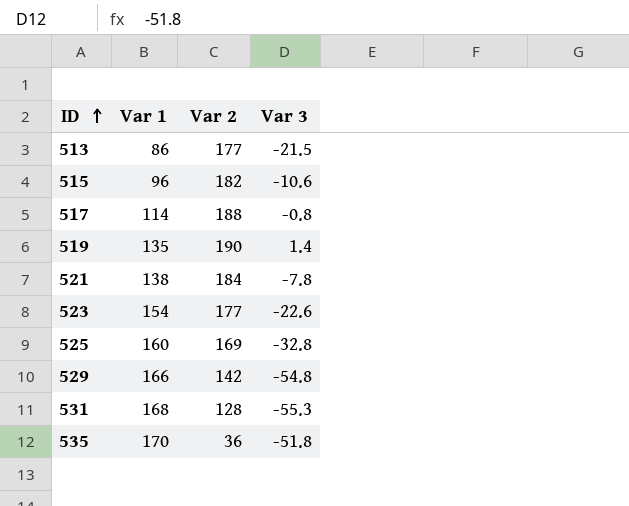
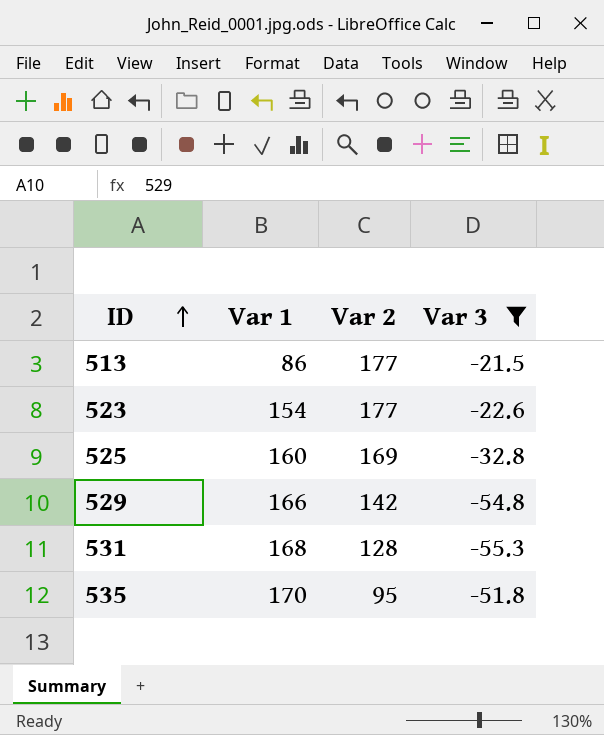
filter: none -> Var 3 <= -21.5
535 | Var 2: 36 -> 95

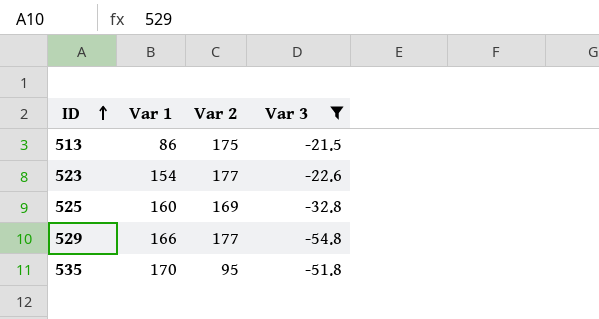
row 531: 168 | 128 | -55.3 -> none
513 | Var 2: 177 -> 175
529 | Var 2: 142 -> 177

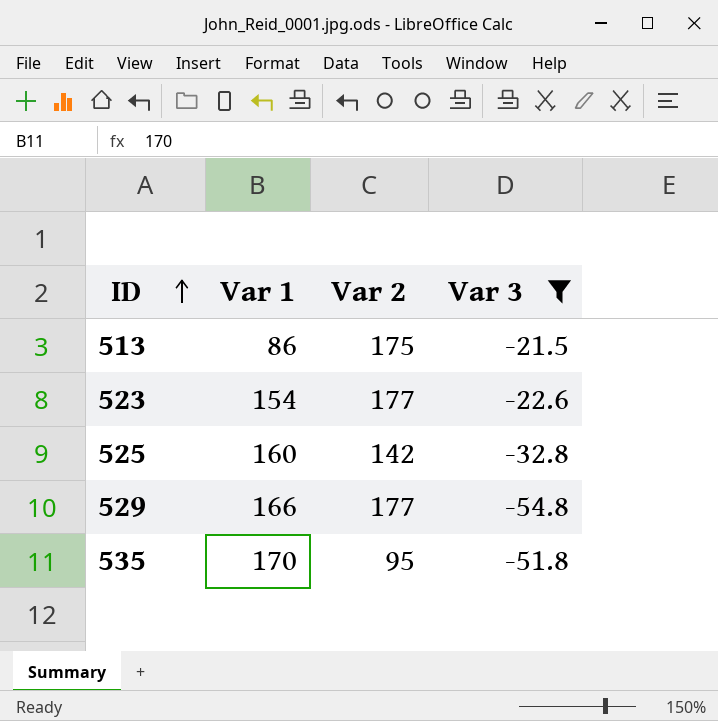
525 | Var 2: 169 -> 142

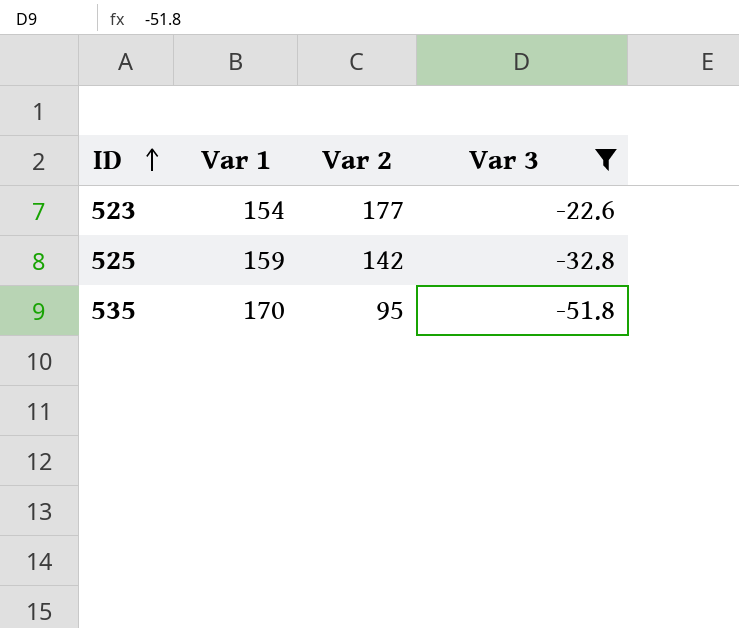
row 513: 86 | 175 | -21.5 -> none
row 529: 166 | 177 | -54.8 -> none
525 | Var 1: 160 -> 159

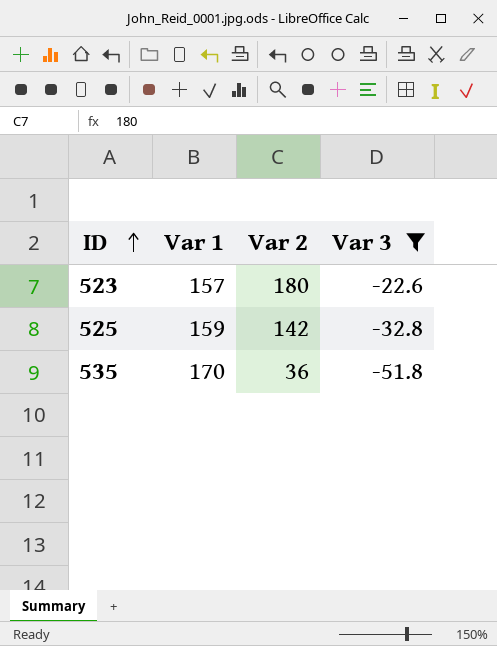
523 | Var 1: 154 -> 157
523 | Var 2: 177 -> 180
535 | Var 2: 95 -> 36

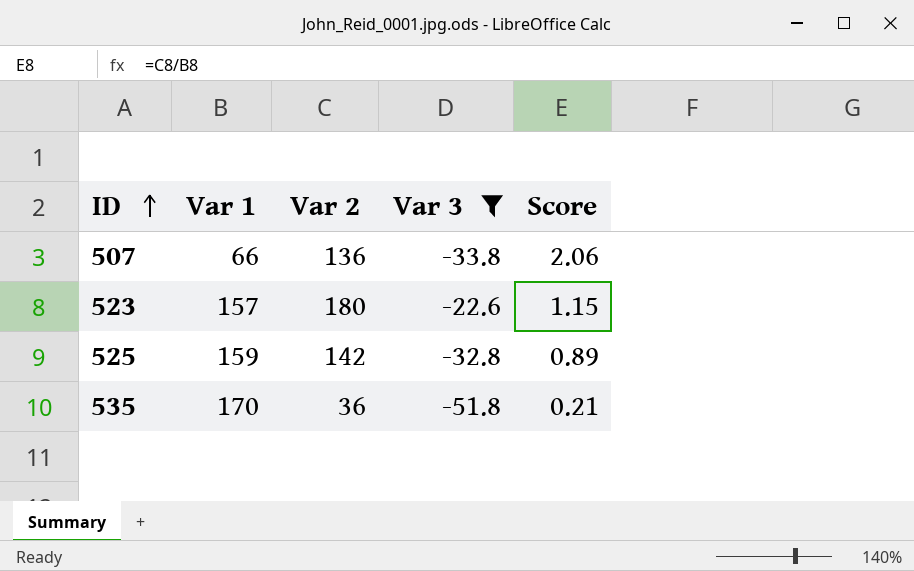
column Score | formula: none -> [Var 2] / [Var 1]
row 507: none -> 66 | 136 | -33.8 | 2.06

